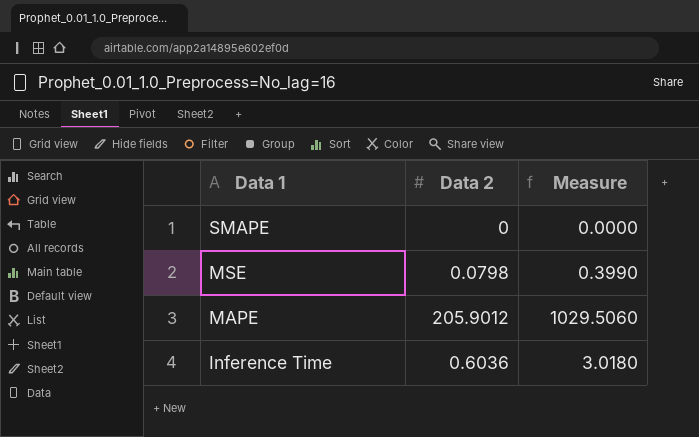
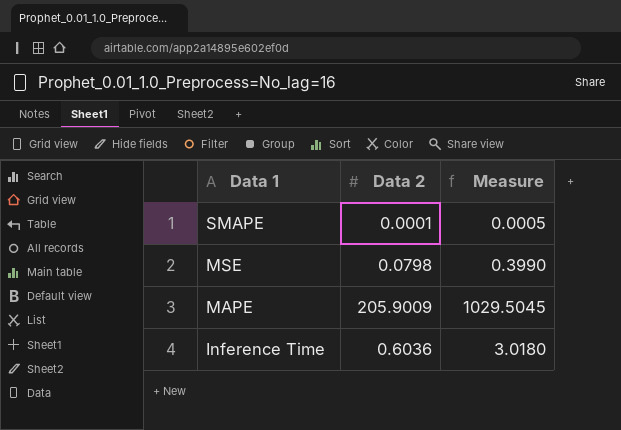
SMAPE | Data 2: 0 -> 0.0001
SMAPE | Measure: 0.0000 -> 0.0005
MAPE | Data 2: 205.9012 -> 205.9009
MAPE | Measure: 1029.5060 -> 1029.5045

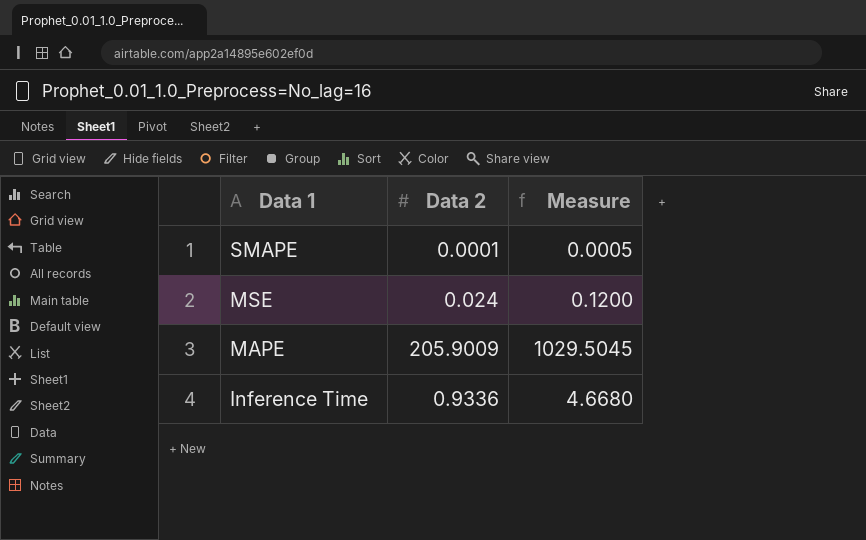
MSE | Data 2: 0.0798 -> 0.024
MSE | Measure: 0.3990 -> 0.1200
Inference Time | Data 2: 0.6036 -> 0.9336
Inference Time | Measure: 3.0180 -> 4.6680

